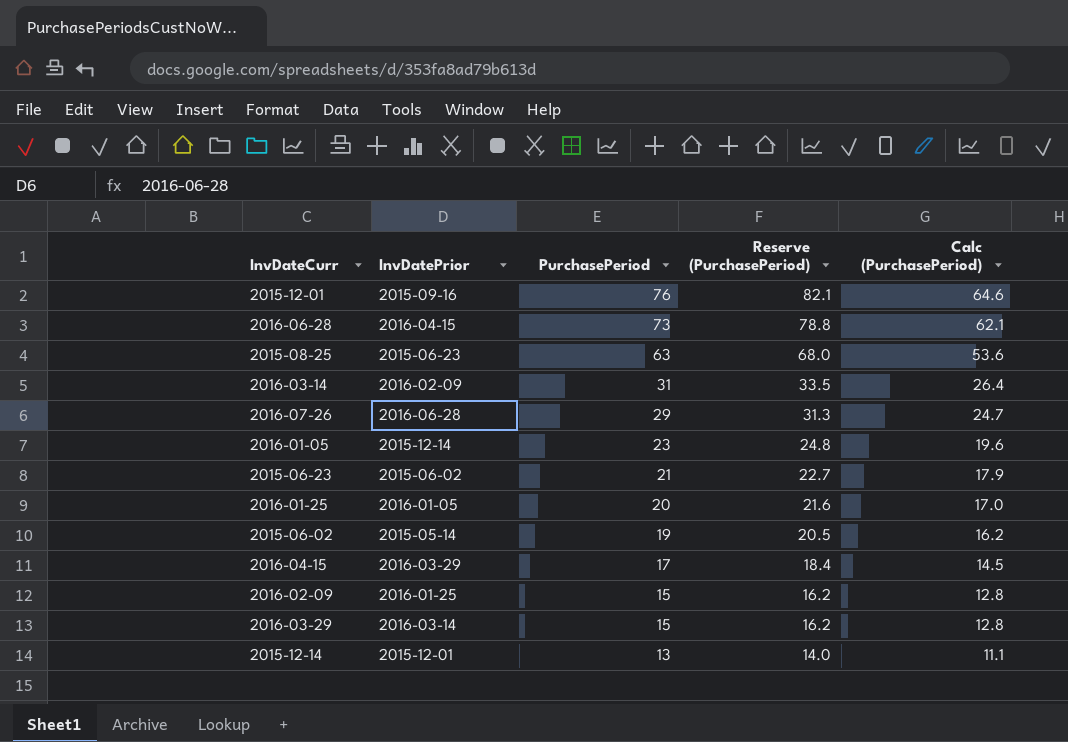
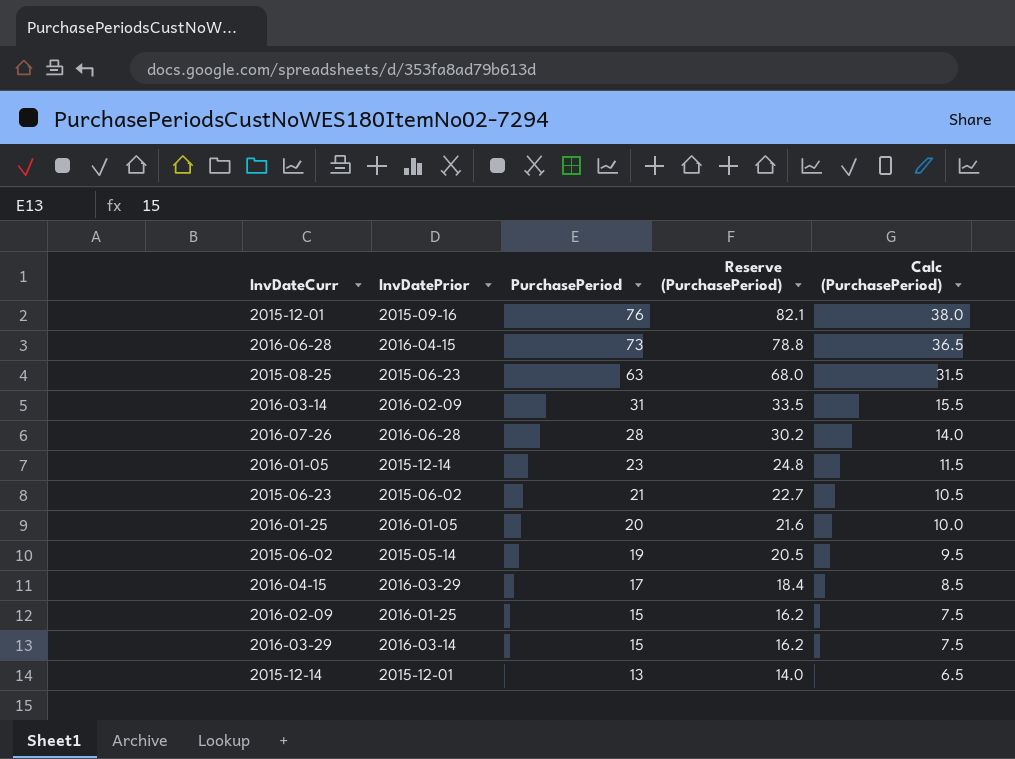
column Calc (PurchasePeriod) | formula: [PurchasePeriod] * 0.85 -> [PurchasePeriod] * 0.5
2016-07-26 | PurchasePeriod: 29 -> 28
2016-07-26 | Reserve (PurchasePeriod): 31.3 -> 30.2

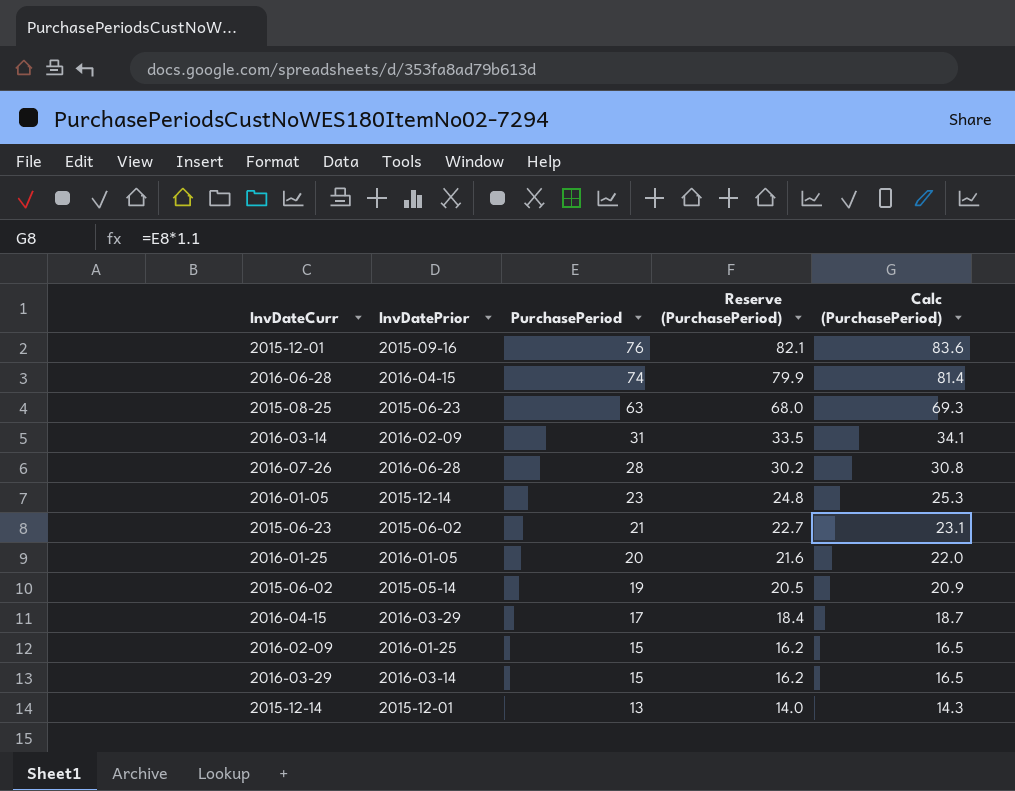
column Calc (PurchasePeriod) | formula: [PurchasePeriod] * 0.5 -> [PurchasePeriod] * 1.1
2016-06-28 | PurchasePeriod: 73 -> 74
2016-06-28 | Reserve (PurchasePeriod): 78.8 -> 79.9

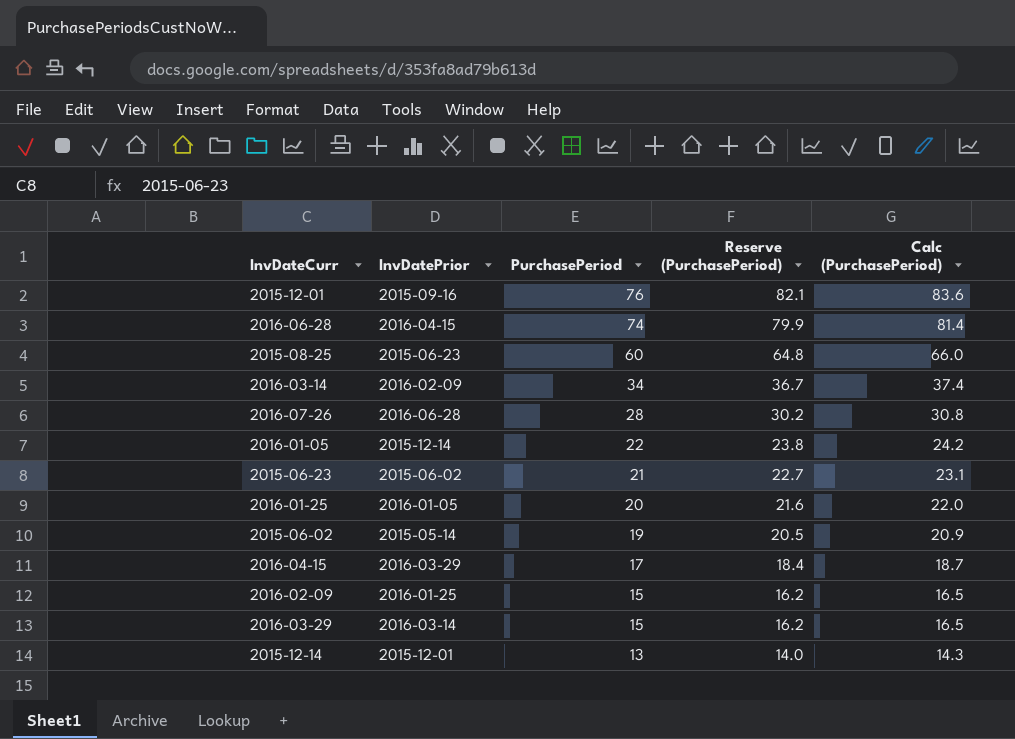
2015-08-25 | PurchasePeriod: 63 -> 60
2015-08-25 | Reserve (PurchasePeriod): 68.0 -> 64.8
2015-08-25 | Calc (PurchasePeriod): 69.3 -> 66.0
2016-03-14 | PurchasePeriod: 31 -> 34
2016-03-14 | Reserve (PurchasePeriod): 33.5 -> 36.7
2016-03-14 | Calc (PurchasePeriod): 34.1 -> 37.4
2016-01-05 | PurchasePeriod: 23 -> 22
2016-01-05 | Reserve (PurchasePeriod): 24.8 -> 23.8
2016-01-05 | Calc (PurchasePeriod): 25.3 -> 24.2

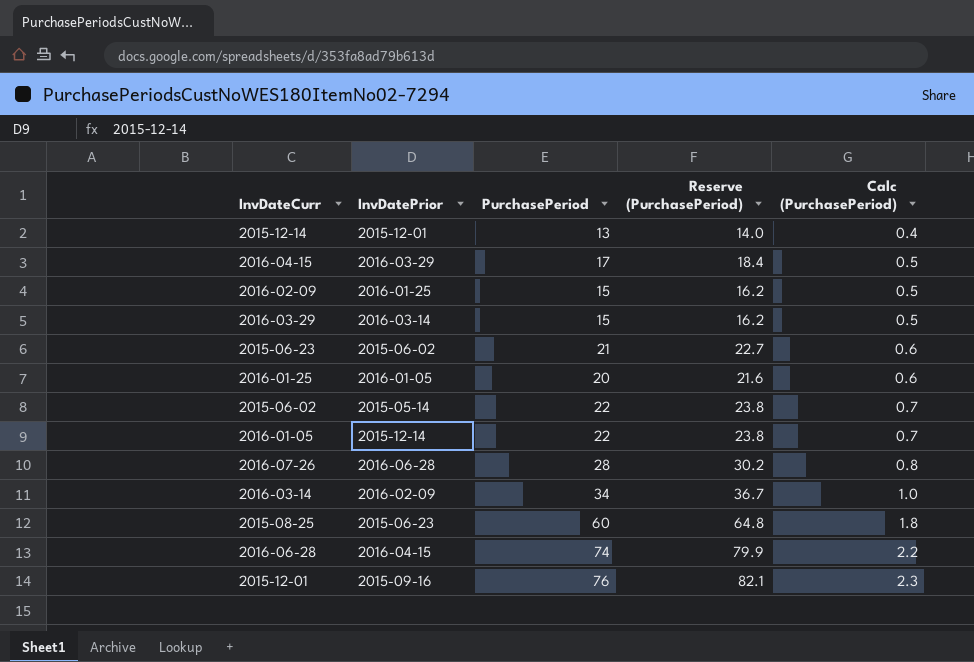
row order: PurchasePeriod descending -> Calc (PurchasePeriod) ascending
column Calc (PurchasePeriod) | formula: [PurchasePeriod] * 1.1 -> [PurchasePeriod] * 0.03
2015-06-02 | PurchasePeriod: 19 -> 22
2015-06-02 | Reserve (PurchasePeriod): 20.5 -> 23.8

